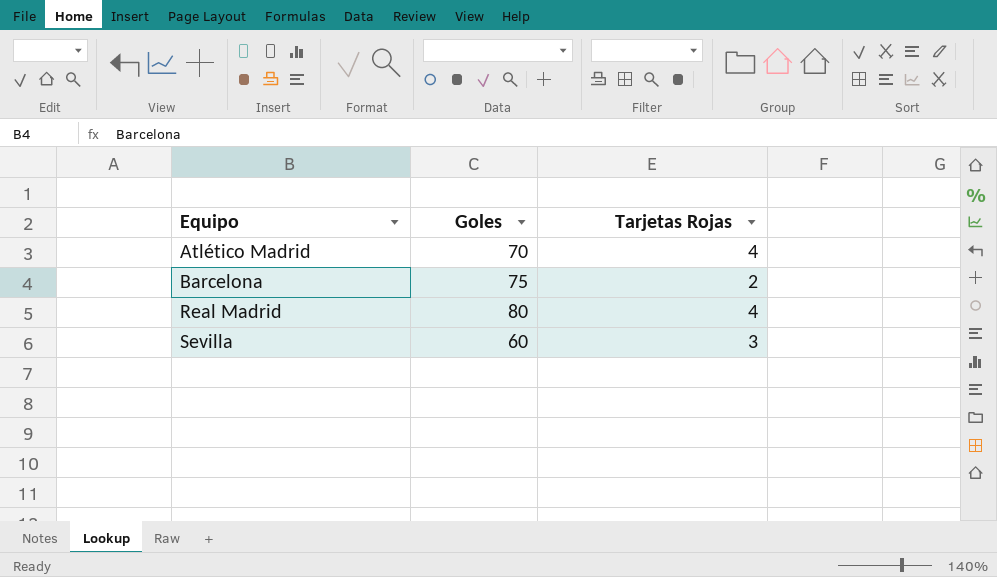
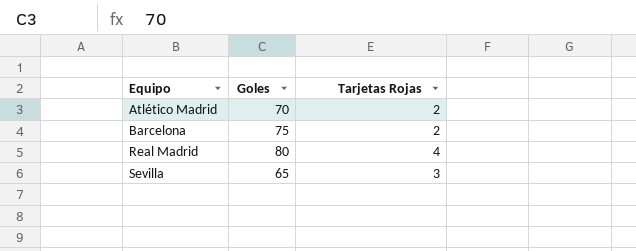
Atlético Madrid | Tarjetas Rojas: 4 -> 2
Sevilla | Goles: 60 -> 65

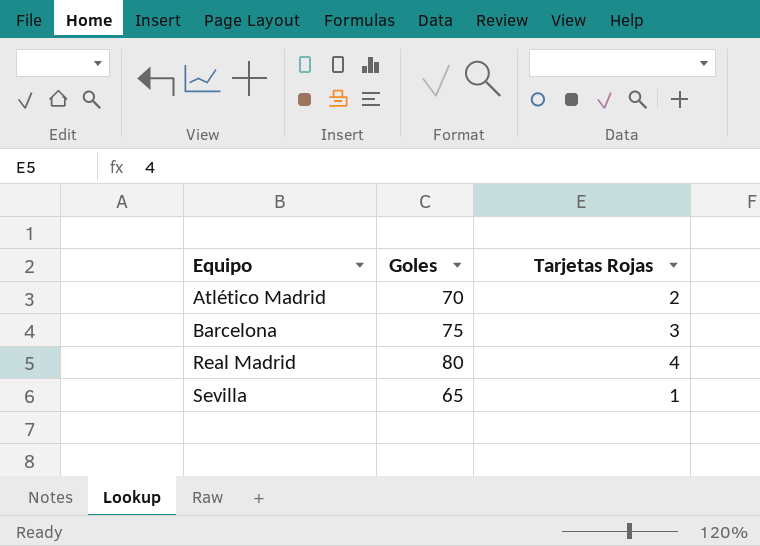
Barcelona | Tarjetas Rojas: 2 -> 3
Sevilla | Tarjetas Rojas: 3 -> 1

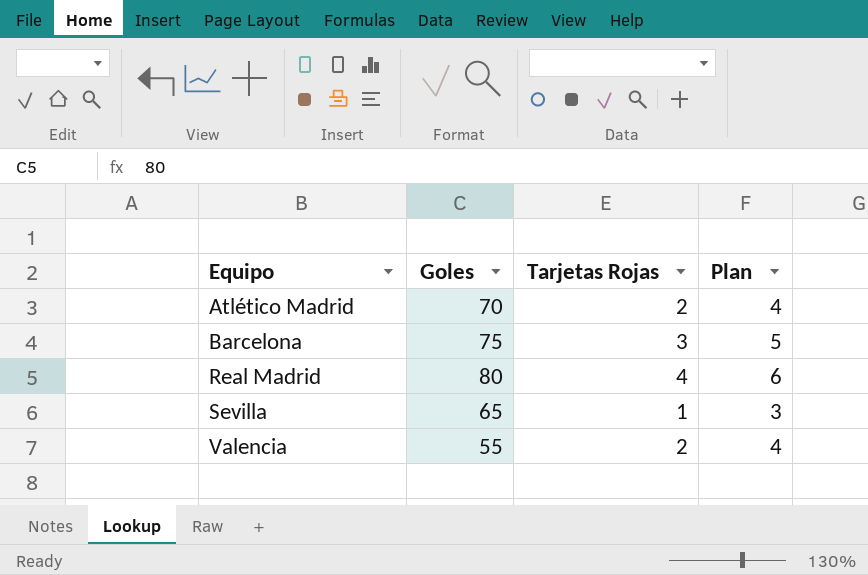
column Plan | formula: none -> [Tarjetas Rojas] + 2
row Valencia: none -> 55 | 2 | 4

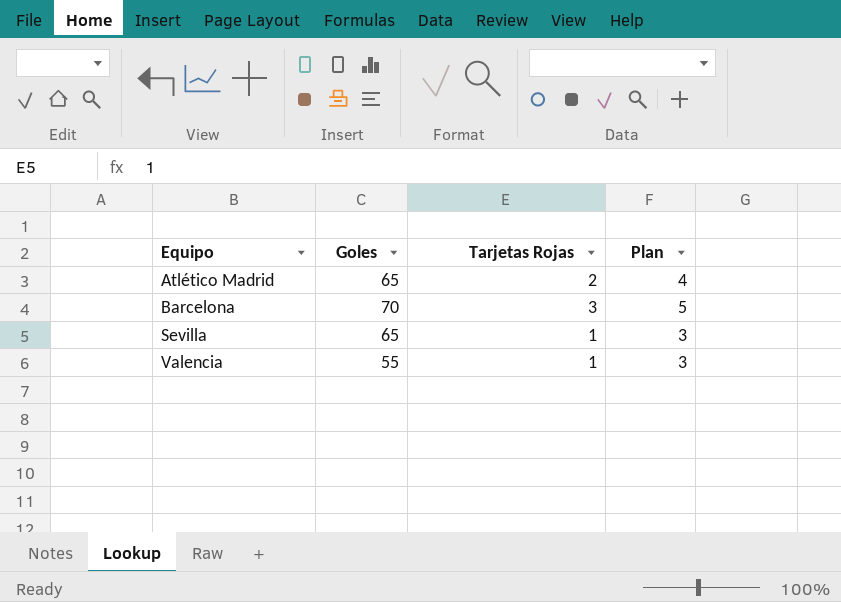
row Real Madrid: 80 | 4 | 6 -> none
Atlético Madrid | Goles: 70 -> 65
Barcelona | Goles: 75 -> 70
Valencia | Tarjetas Rojas: 2 -> 1
Valencia | Plan: 4 -> 3

